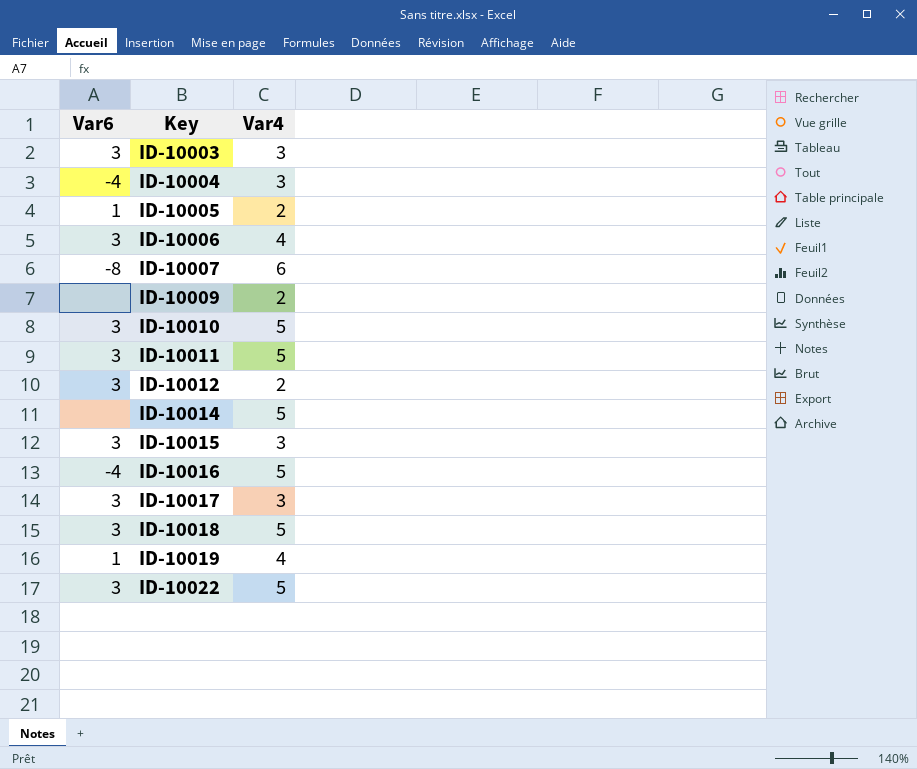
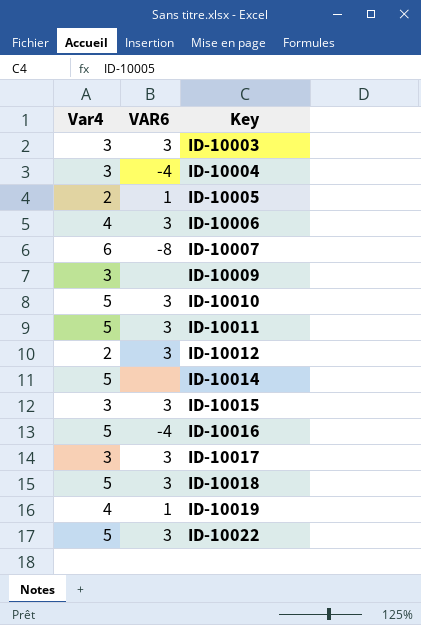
column Var4 | position: 3 -> 1
column name: Var6 -> VAR6
ID-10009 | Var4: 2 -> 3

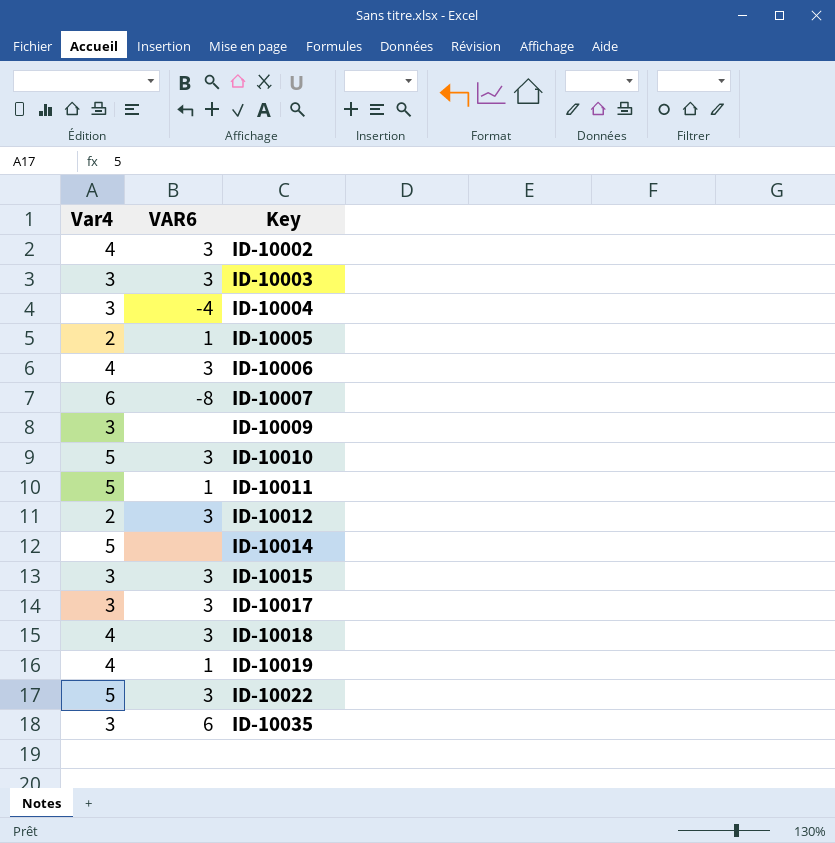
row ID-10016: 5 | -4 -> none
row ID-10002: none -> 4 | 3
ID-10011 | VAR6: 3 -> 1
ID-10018 | Var4: 5 -> 4
row ID-10035: none -> 3 | 6

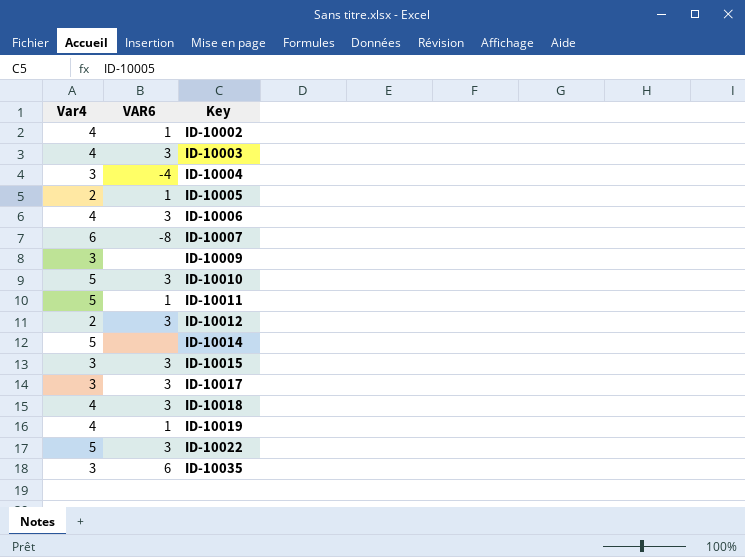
ID-10002 | VAR6: 3 -> 1
ID-10003 | Var4: 3 -> 4

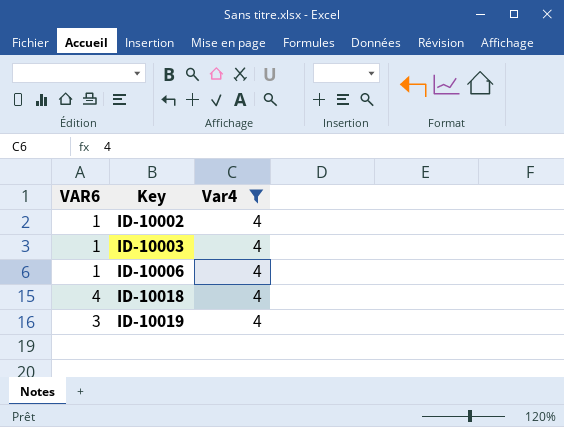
filter: none -> Var4 = 4
column Var4 | position: 1 -> 3
ID-10003 | VAR6: 3 -> 1
ID-10006 | VAR6: 3 -> 1
ID-10018 | VAR6: 3 -> 4
ID-10019 | VAR6: 1 -> 3

